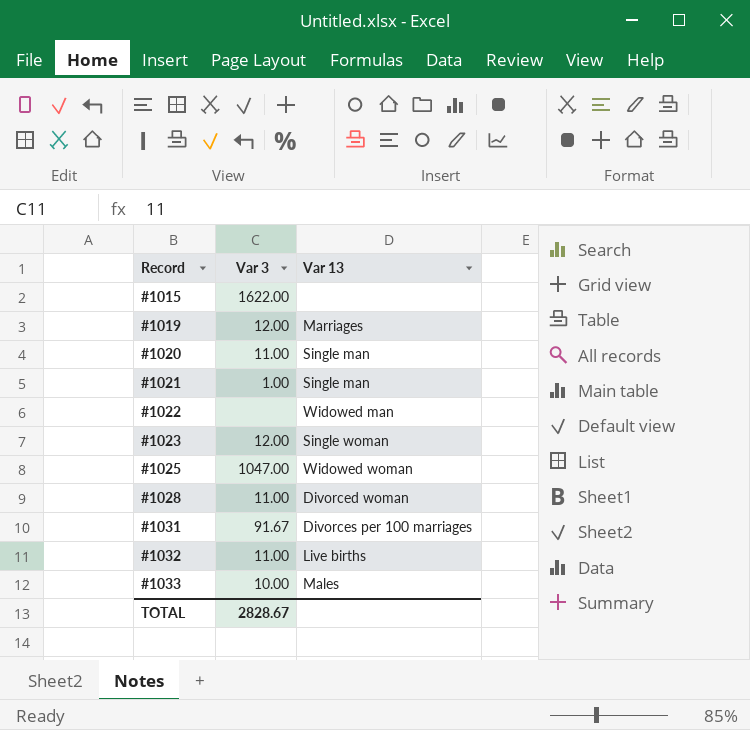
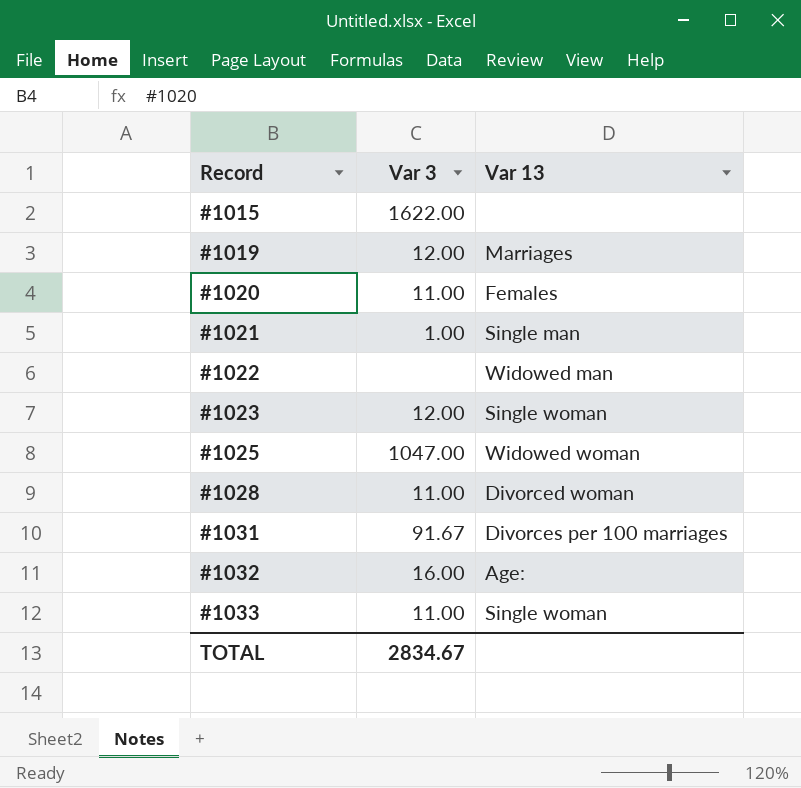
#1020 | Var 13: Single man -> Females
#1032 | Var 3: 11.00 -> 16.00
#1032 | Var 13: Live births -> Age:
#1033 | Var 3: 10.00 -> 11.00
#1033 | Var 13: Males -> Single woman
TOTAL | Var 3: 2828.67 -> 2834.67

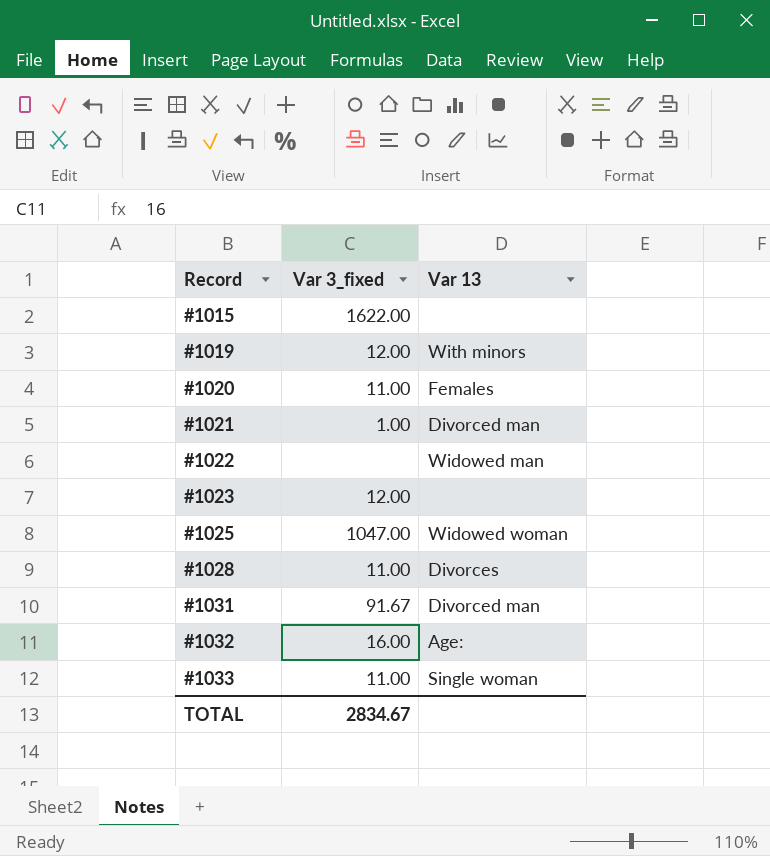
column name: Var 3 -> Var 3_fixed
#1019 | Var 13: Marriages -> With minors
#1021 | Var 13: Single man -> Divorced man
#1023 | Var 13: Single woman -> none
#1028 | Var 13: Divorced woman -> Divorces
#1031 | Var 13: Divorces per 100 marriages -> Divorced man

